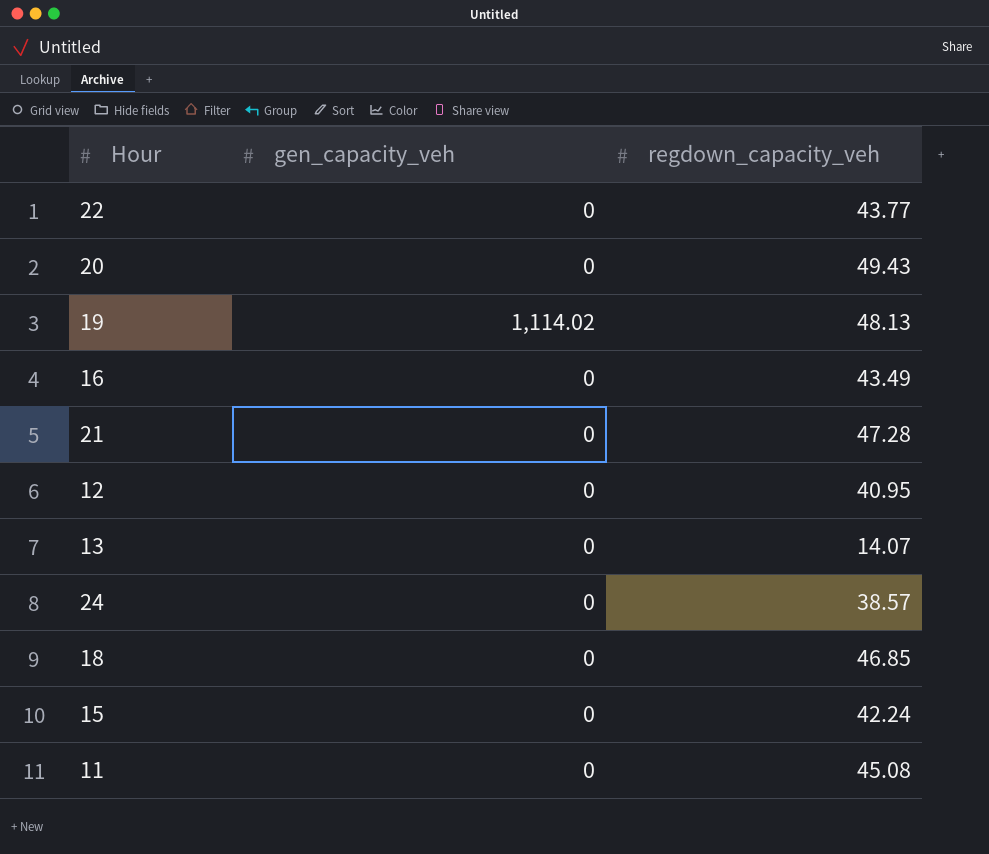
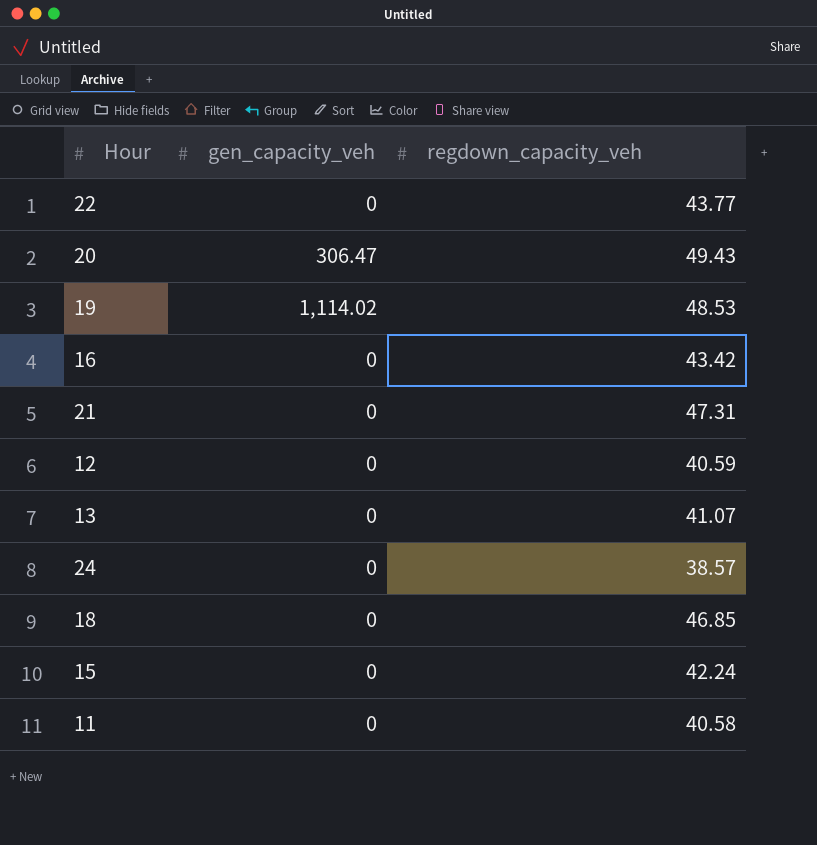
20 | gen_capacity_veh: 0 -> 306.47
19 | regdown_capacity_veh: 48.13 -> 48.53
16 | regdown_capacity_veh: 43.49 -> 43.42
21 | regdown_capacity_veh: 47.28 -> 47.31
12 | regdown_capacity_veh: 40.95 -> 40.59
13 | regdown_capacity_veh: 14.07 -> 41.07
11 | regdown_capacity_veh: 45.08 -> 40.58

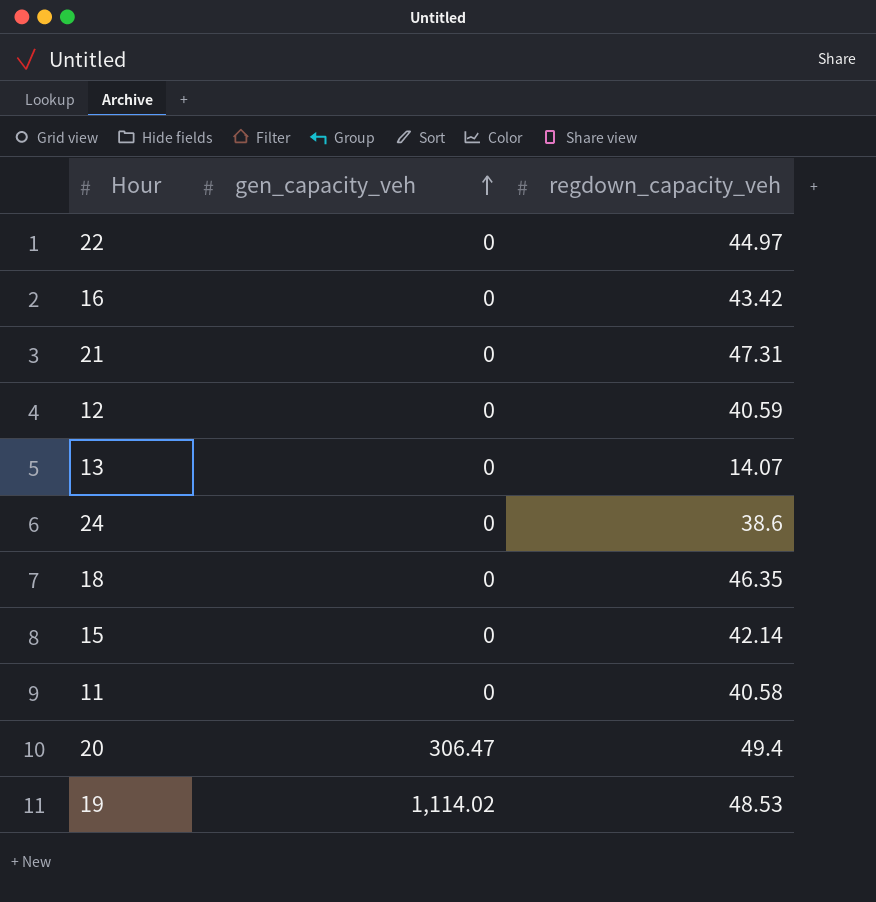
row order: none -> gen_capacity_veh ascending
22 | regdown_capacity_veh: 43.77 -> 44.97
13 | regdown_capacity_veh: 41.07 -> 14.07
24 | regdown_capacity_veh: 38.57 -> 38.6
18 | regdown_capacity_veh: 46.85 -> 46.35
15 | regdown_capacity_veh: 42.24 -> 42.14
20 | regdown_capacity_veh: 49.43 -> 49.4

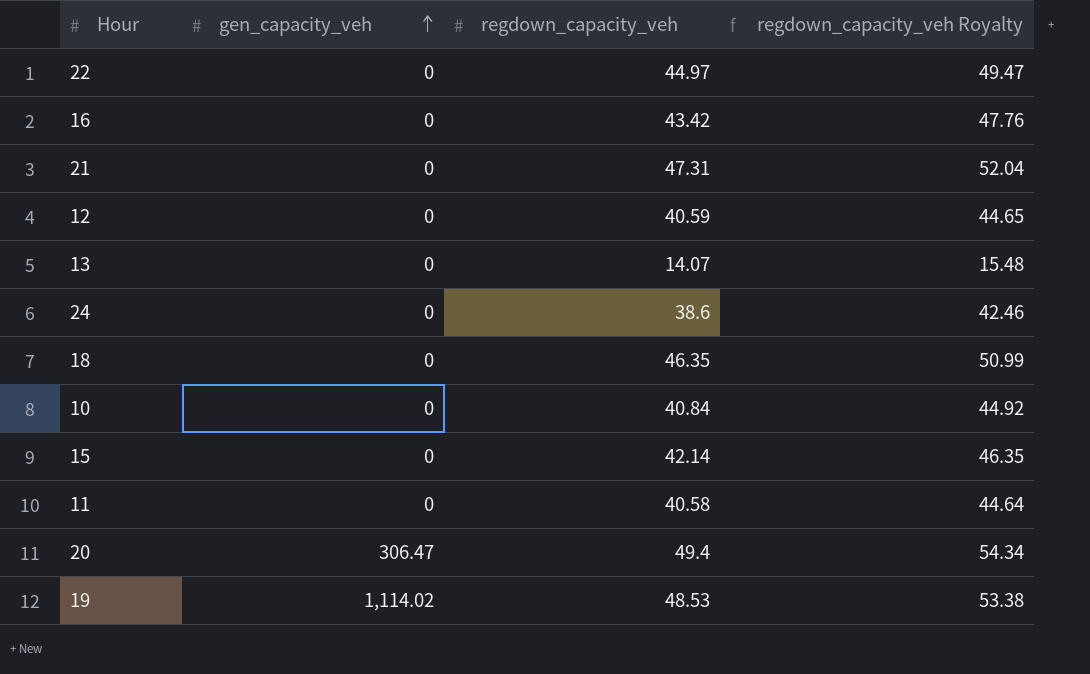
column regdown_capacity_veh Royalty | formula: none -> [regdown_capacity_veh] * 1.1
row 10: none -> 0 | 40.84 | 44.92

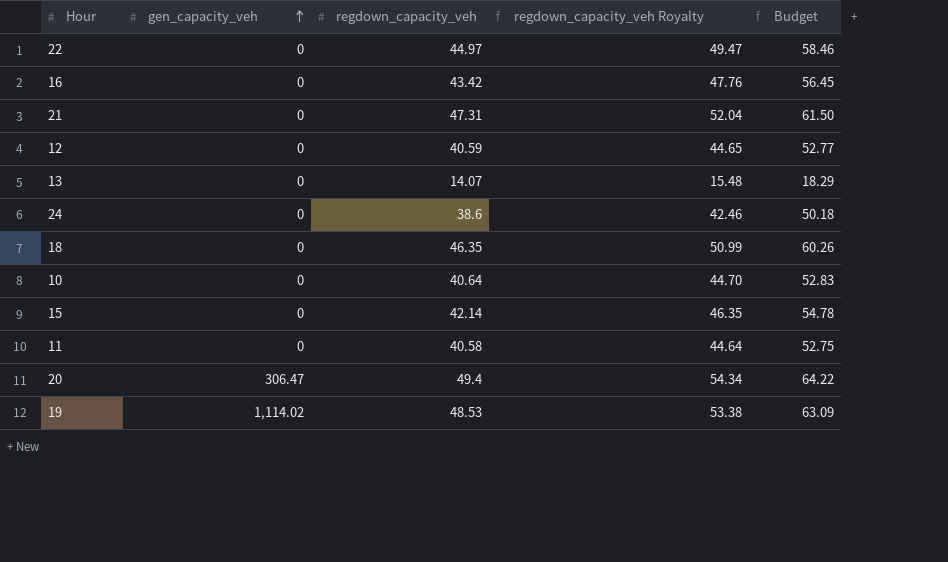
column Budget | formula: none -> [regdown_capacity_veh] * 1.3
10 | regdown_capacity_veh: 40.84 -> 40.64
10 | regdown_capacity_veh Royalty: 44.92 -> 44.70

